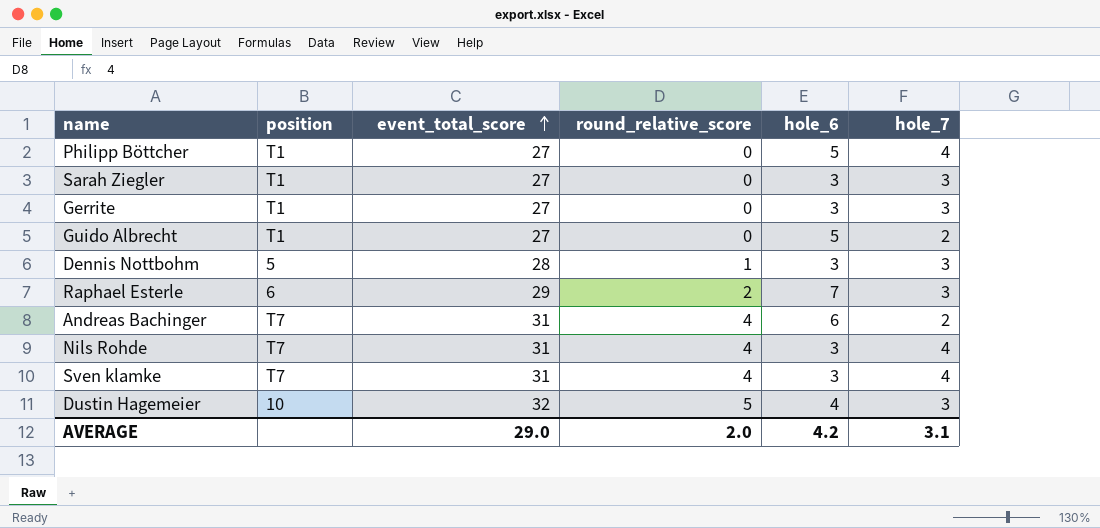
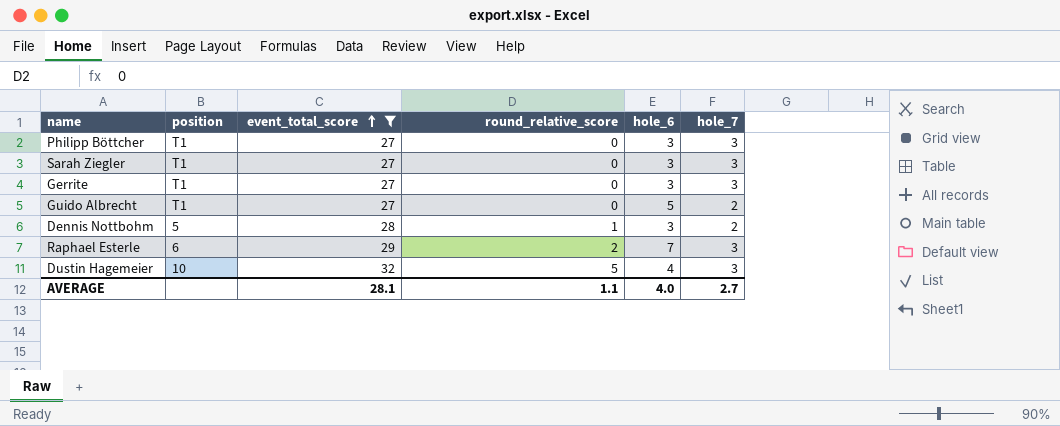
filter: none -> event_total_score != 31
Philipp Böttcher | hole_6: 5 -> 3
Philipp Böttcher | hole_7: 4 -> 3
Dennis Nottbohm | hole_7: 3 -> 2
AVERAGE | event_total_score: 29.0 -> 28.1
AVERAGE | round_relative_score: 2.0 -> 1.1
AVERAGE | hole_6: 4.2 -> 4.0
AVERAGE | hole_7: 3.1 -> 2.7

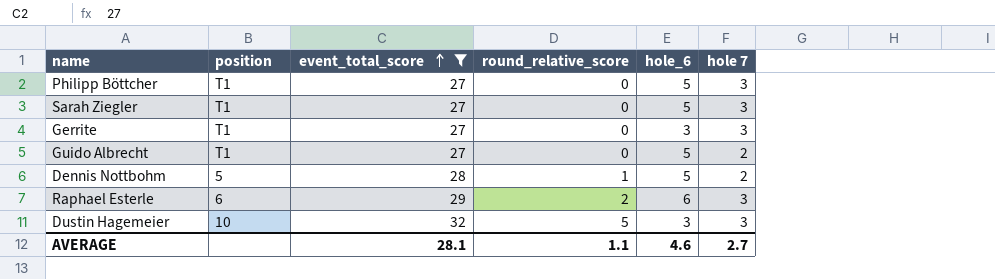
column name: hole_7 -> hole 7
Philipp Böttcher | hole_6: 3 -> 5
Sarah Ziegler | hole_6: 3 -> 5
Dennis Nottbohm | hole_6: 3 -> 5
Raphael Esterle | hole_6: 7 -> 6
Dustin Hagemeier | hole_6: 4 -> 3
AVERAGE | hole_6: 4.0 -> 4.6

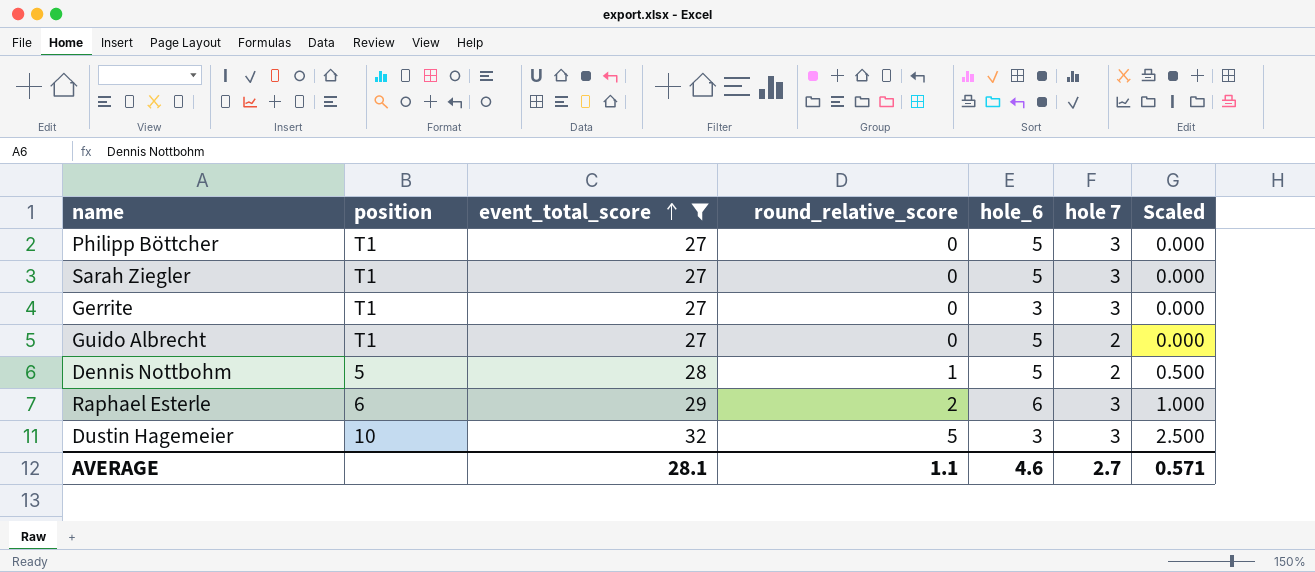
column Scaled | formula: none -> [round_relative_score] * 0.5

